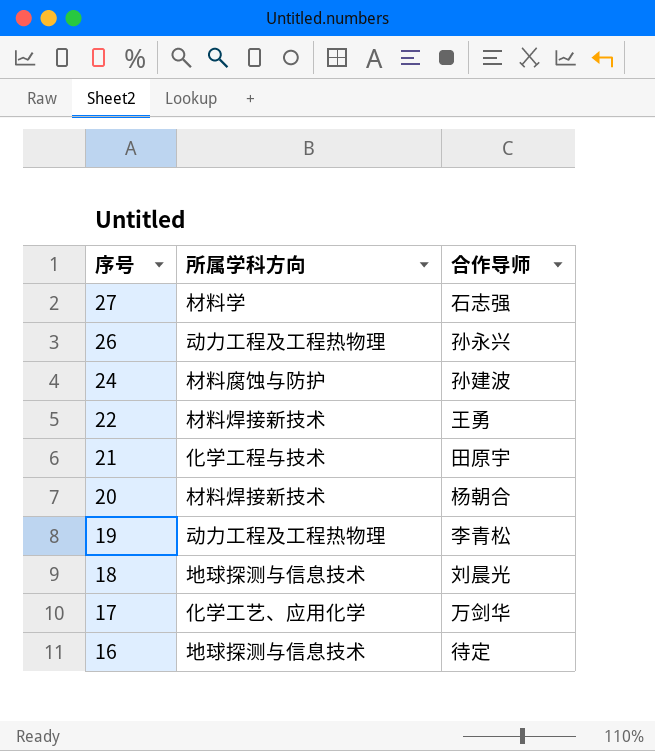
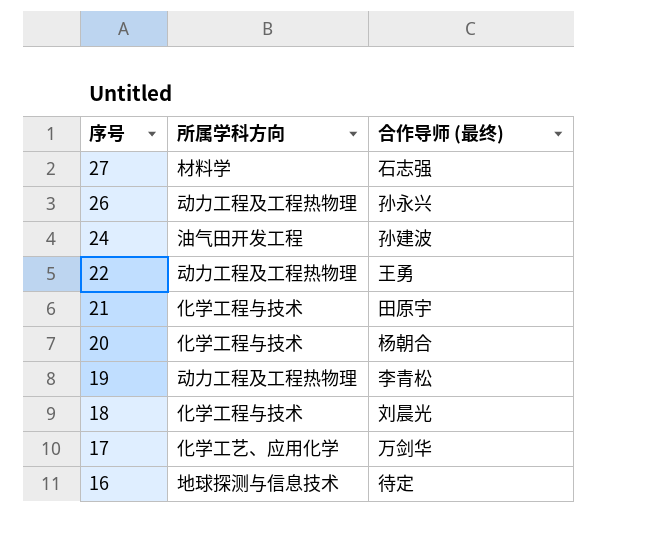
column name: 合作导师 -> 合作导师 (最终)
24 | 所属学科方向: 材料腐蚀与防护 -> 油气田开发工程
22 | 所属学科方向: 材料焊接新技术 -> 动力工程及工程热物理
20 | 所属学科方向: 材料焊接新技术 -> 化学工程与技术
18 | 所属学科方向: 地球探测与信息技术 -> 化学工程与技术

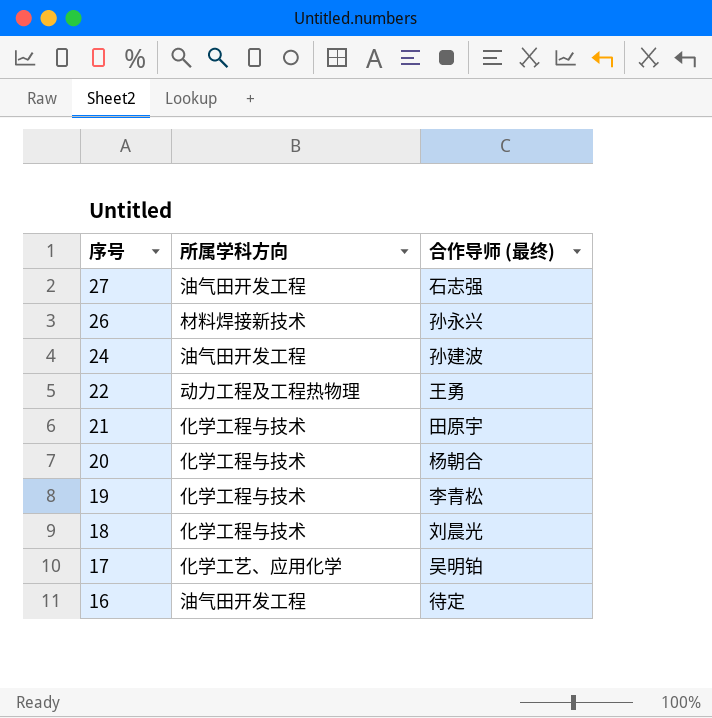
27 | 所属学科方向: 材料学 -> 油气田开发工程
26 | 所属学科方向: 动力工程及工程热物理 -> 材料焊接新技术
19 | 所属学科方向: 动力工程及工程热物理 -> 化学工程与技术
17 | 合作导师 (最终): 万剑华 -> 吴明铂
16 | 所属学科方向: 地球探测与信息技术 -> 油气田开发工程

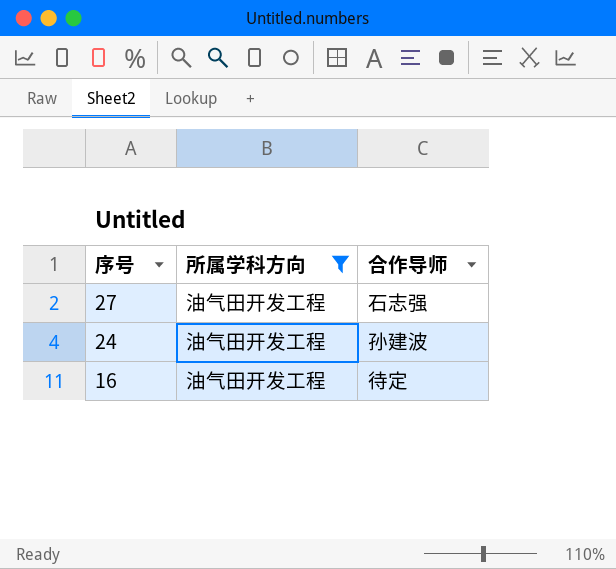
filter: none -> 所属学科方向 = 油气田开发工程
column name: 合作导师 (最终) -> 合作导师

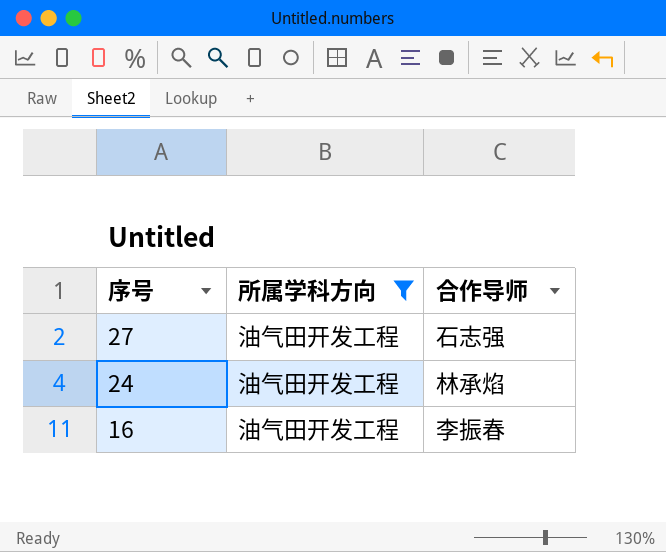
24 | 合作导师: 孙建波 -> 林承焰
16 | 合作导师: 待定 -> 李振春

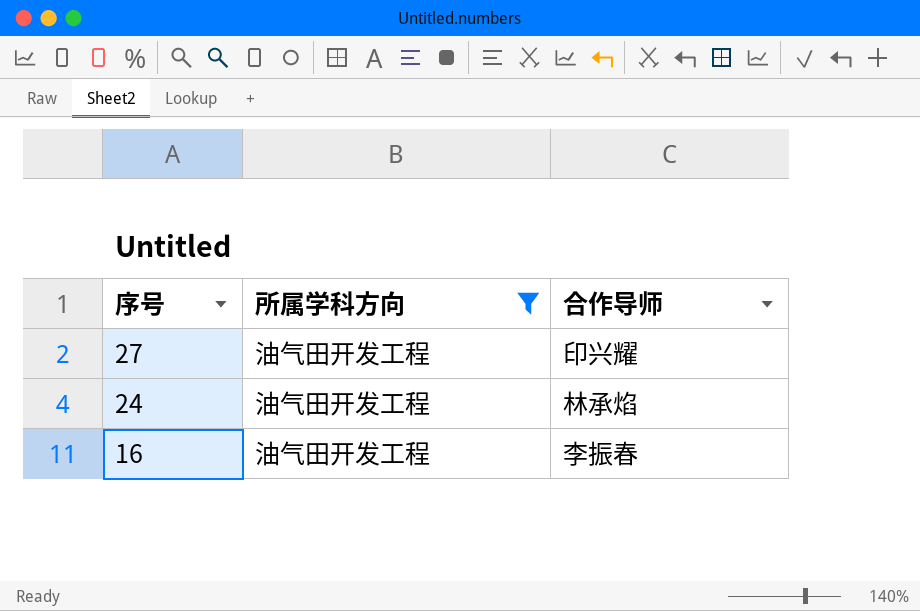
27 | 合作导师: 石志强 -> 印兴耀

